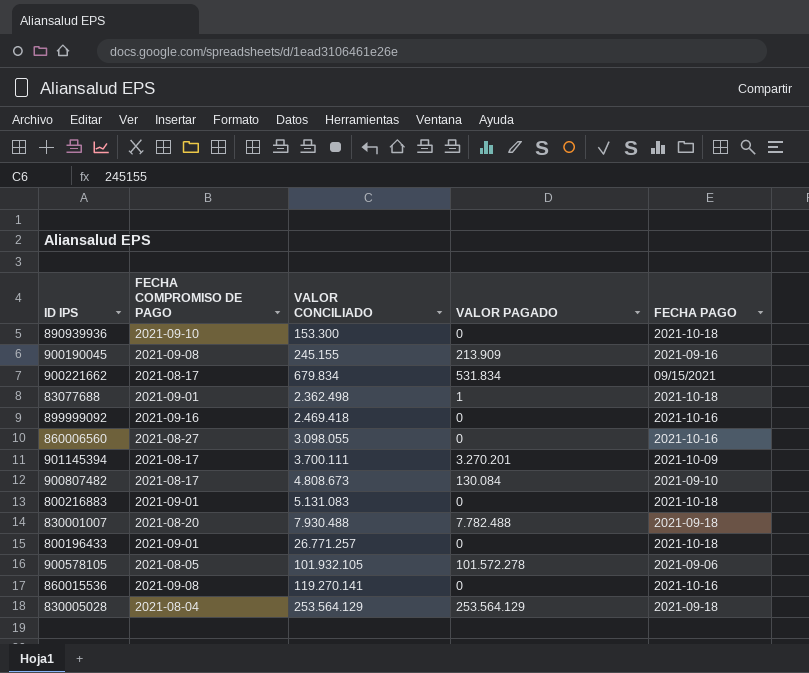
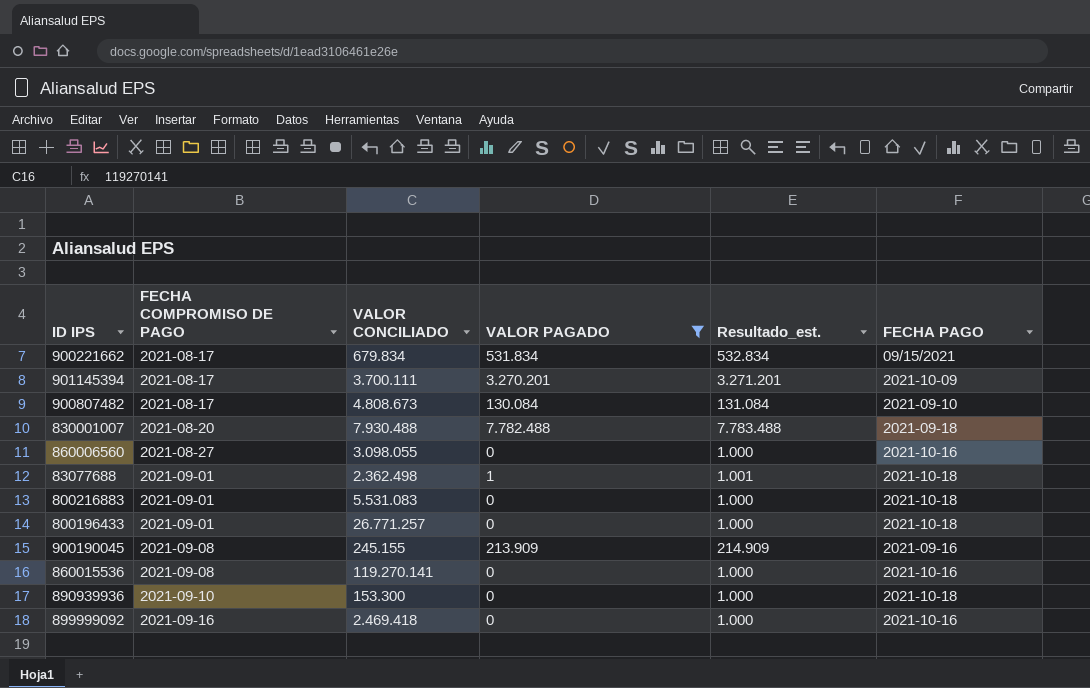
filter: none -> VALOR PAGADO <= 7.782.488
row order: VALOR CONCILIADO ascending -> FECHA COMPROMISO DE PAGO ascending
column Resultado_est. | formula: none -> [VALOR PAGADO] + 1000
800216883 | VALOR CONCILIADO: 5.131.083 -> 5.531.083

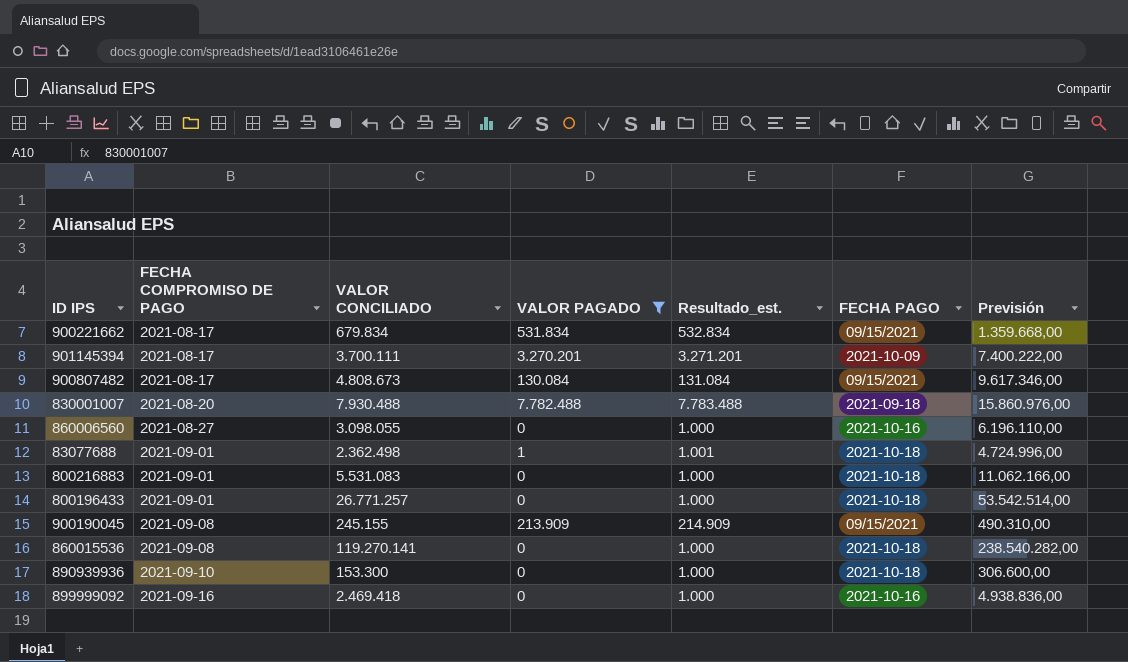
column Previsión | formula: none -> [VALOR CONCILIADO] * 2
900807482 | FECHA PAGO: 2021-09-10 -> 09/15/2021
900190045 | FECHA PAGO: 2021-09-16 -> 09/15/2021
860015536 | FECHA PAGO: 2021-10-16 -> 2021-10-18

